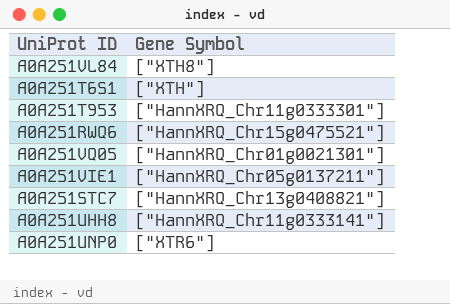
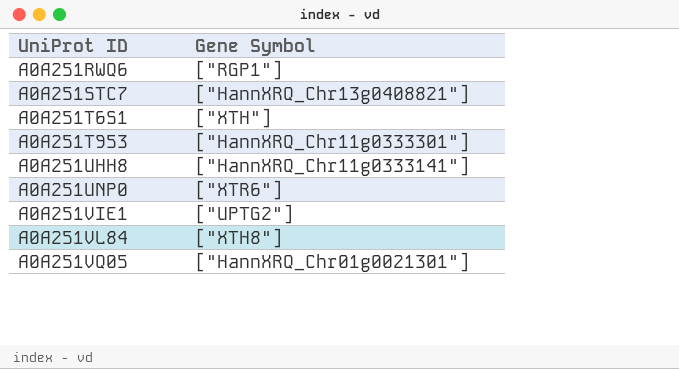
row order: none -> UniProt ID ascending
A0A251RWQ6 | Gene Symbol: ["HannXRQ_Chr15g0475521"] -> ["RGP1"]
A0A251VIE1 | Gene Symbol: ["HannXRQ_Chr05g0137211"] -> ["UPTG2"]

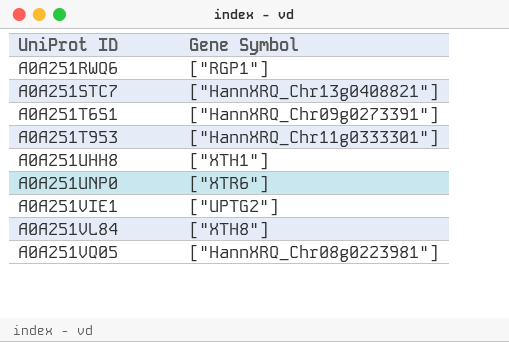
A0A251T6S1 | Gene Symbol: ["XTH"] -> ["HannXRQ_Chr09g0273391"]
A0A251UHH8 | Gene Symbol: ["HannXRQ_Chr11g0333141"] -> ["XTH1"]
A0A251VQ05 | Gene Symbol: ["HannXRQ_Chr01g0021301"] -> ["HannXRQ_Chr08g0223981"]

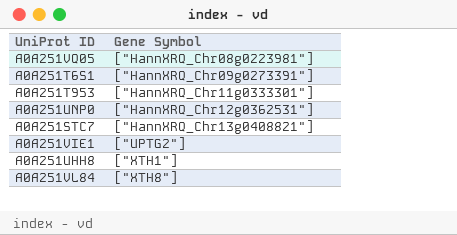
row order: UniProt ID ascending -> Gene Symbol ascending
row A0A251RWQ6: ["RGP1"] -> none
A0A251UNP0 | Gene Symbol: ["XTR6"] -> ["HannXRQ_Chr12g0362531"]

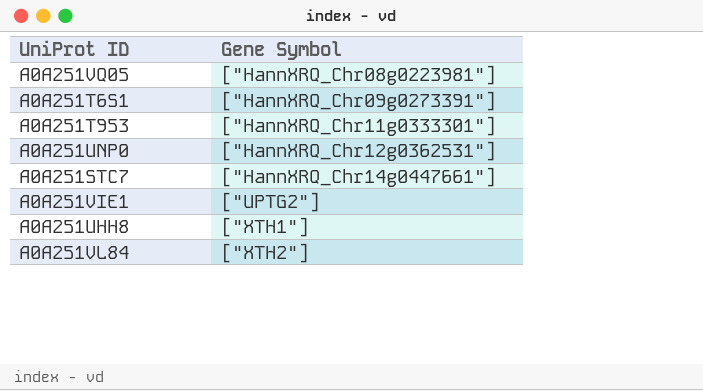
A0A251STC7 | Gene Symbol: ["HannXRQ_Chr13g0408821"] -> ["HannXRQ_Chr14g0447661"]
A0A251VL84 | Gene Symbol: ["XTH8"] -> ["XTH2"]

